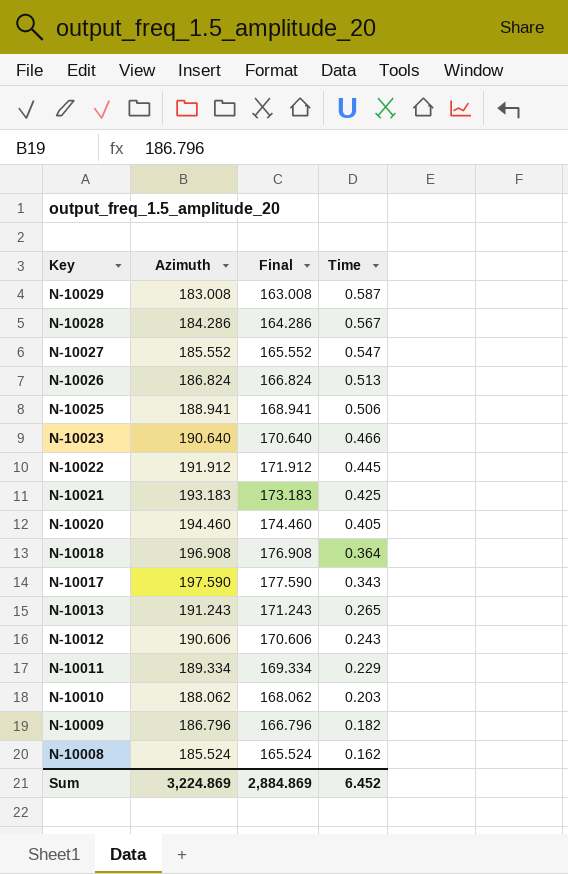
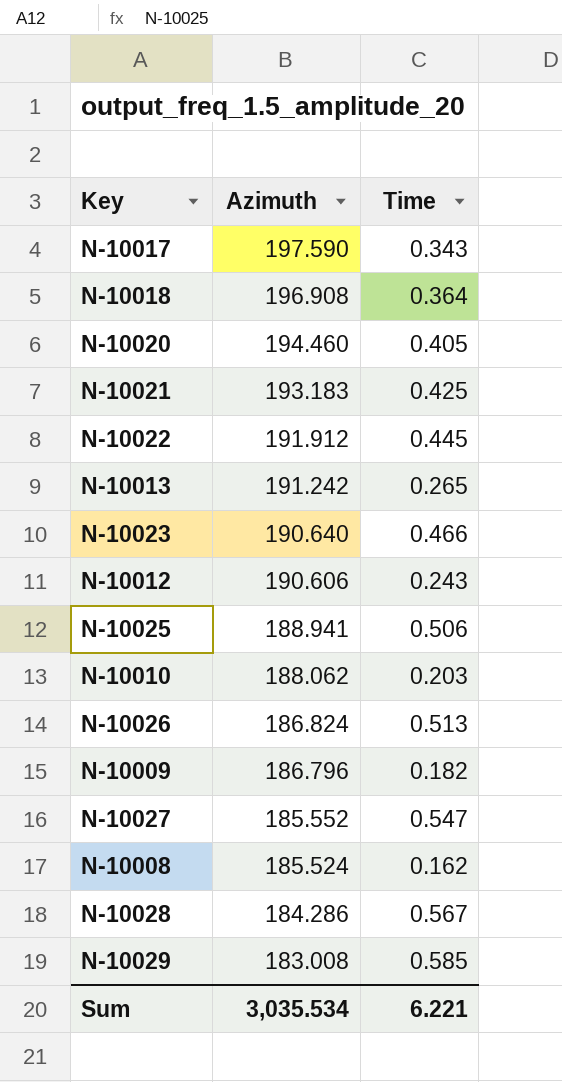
row order: Key descending -> Azimuth descending
column Final | formula: [Azimuth] - 20 -> none
row N-10011: 189.334 | 169.334 | 0.229 -> none
N-10013 | Azimuth: 191.243 -> 191.242
N-10029 | Time: 0.587 -> 0.585
Sum | Azimuth: 3,224.869 -> 3,035.534
Sum | Time: 6.452 -> 6.221

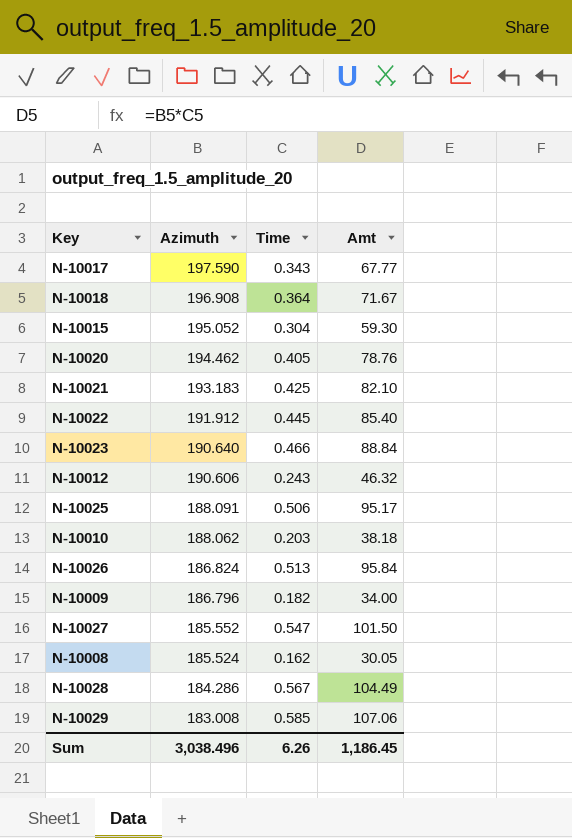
column Amt | formula: none -> [Azimuth] * [Time]
row N-10013: 191.242 | 0.265 -> none
row N-10015: none -> 195.052 | 0.304 | 59.30
N-10020 | Azimuth: 194.460 -> 194.462
N-10025 | Azimuth: 188.941 -> 188.091
Sum | Azimuth: 3,035.534 -> 3,038.496
Sum | Time: 6.221 -> 6.26

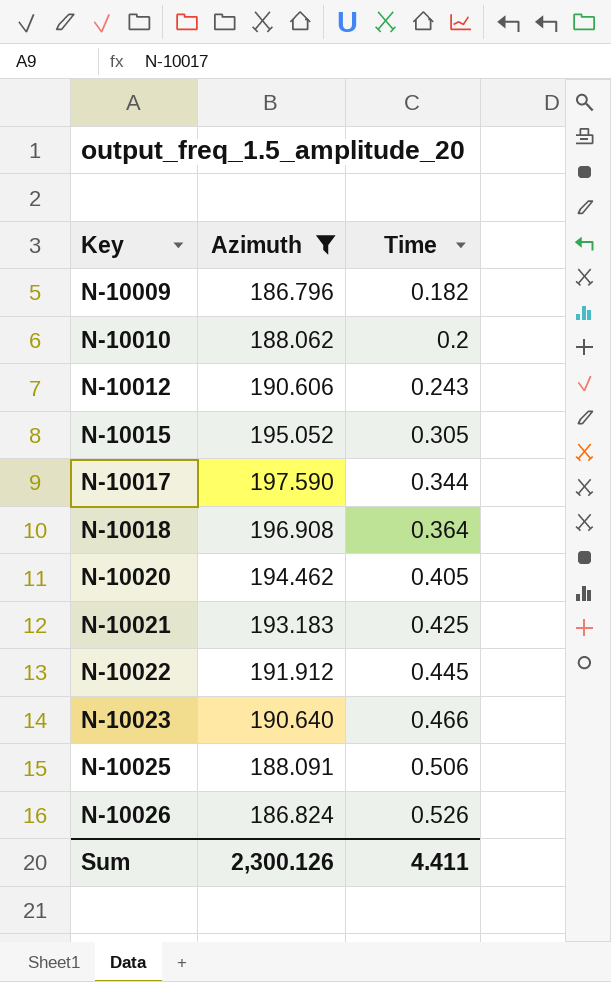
filter: none -> Azimuth >= 186.796
row order: Azimuth descending -> Key ascending
column Amt | formula: [Azimuth] * [Time] -> none
N-10010 | Time: 0.203 -> 0.2
N-10015 | Time: 0.304 -> 0.305
N-10017 | Time: 0.343 -> 0.344
N-10026 | Time: 0.513 -> 0.526
Sum | Azimuth: 3,038.496 -> 2,300.126
Sum | Time: 6.26 -> 4.411

